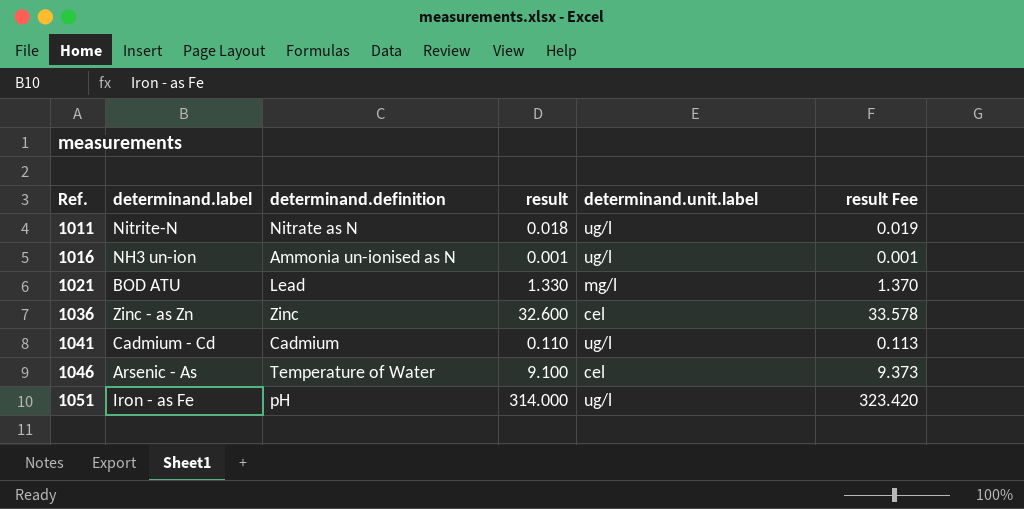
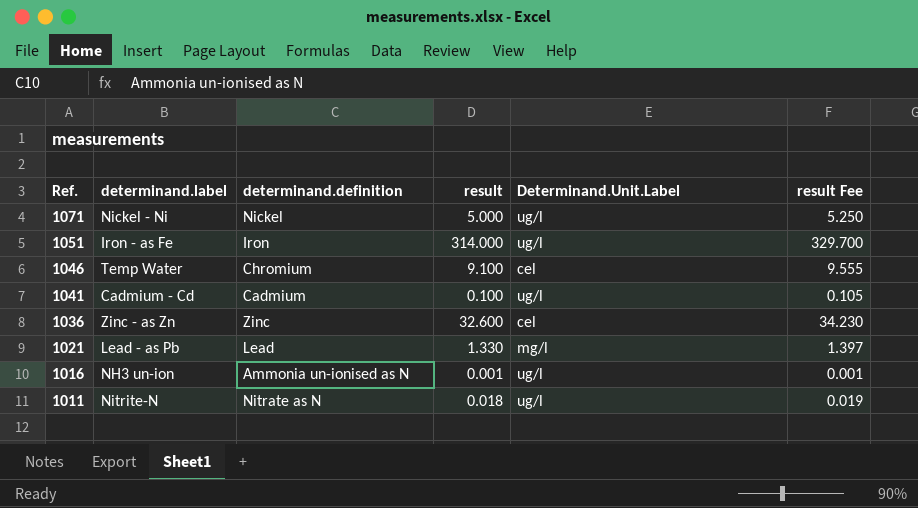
row order: Ref. ascending -> Ref. descending
column name: determinand.unit.label -> Determinand.Unit.Label
column result Fee | formula: [result] * 1.03 -> [result] * 1.05
row 1071: none -> Nickel - Ni | Nickel | 5.000 | ug/l | 5.250
1051 | determinand.definition: pH -> Iron
1046 | determinand.label: Arsenic - As -> Temp Water
1046 | determinand.definition: Temperature of Water -> Chromium
1041 | result: 0.110 -> 0.100
1021 | determinand.label: BOD ATU -> Lead - as Pb

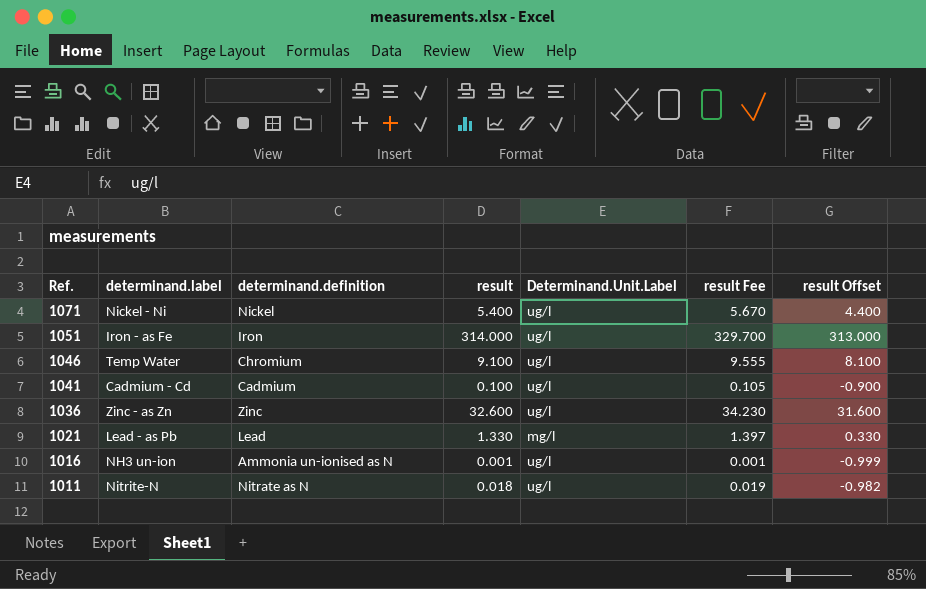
column result Offset | formula: none -> [result] - 1
1071 | result: 5.000 -> 5.400
1071 | result Fee: 5.250 -> 5.670
1046 | Determinand.Unit.Label: cel -> ug/l
1036 | Determinand.Unit.Label: cel -> ug/l

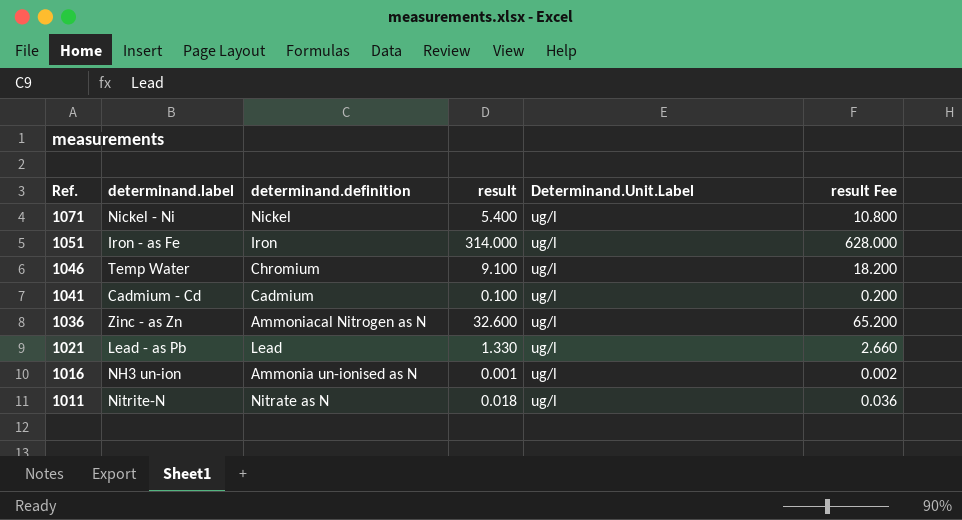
column result Offset | formula: [result] - 1 -> none
column result Fee | formula: [result] * 1.05 -> [result] * 2
1036 | determinand.definition: Zinc -> Ammoniacal Nitrogen as N
1021 | Determinand.Unit.Label: mg/l -> ug/l

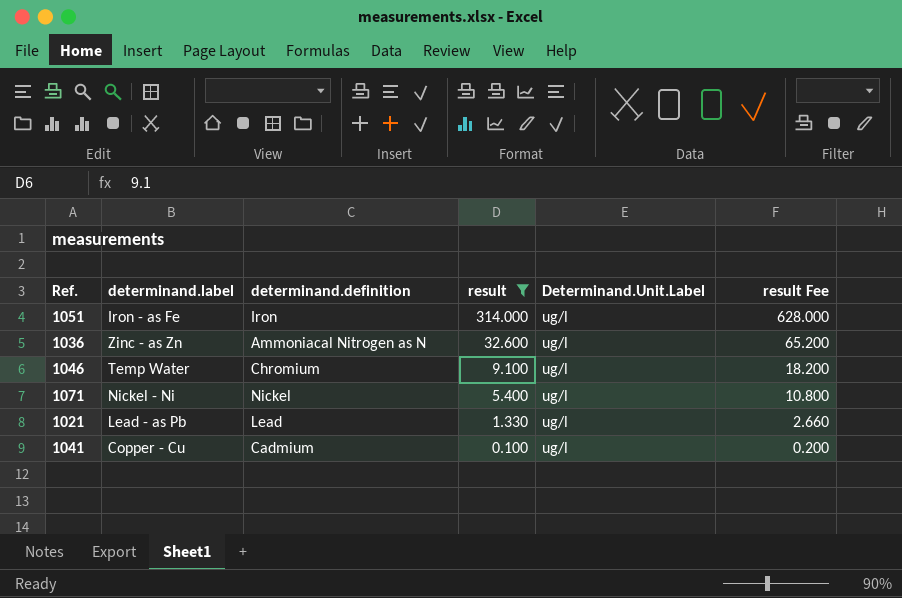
filter: none -> result >= 0.100
row order: Ref. descending -> result descending
1041 | determinand.label: Cadmium - Cd -> Copper - Cu

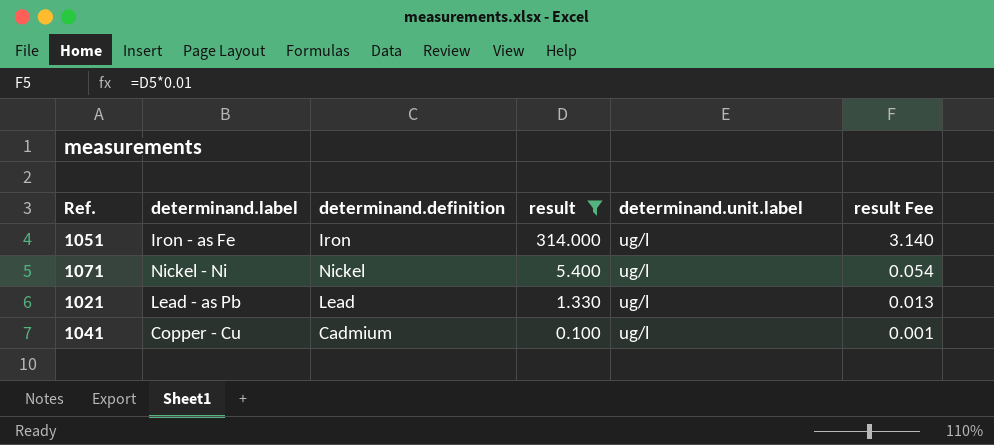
column name: Determinand.Unit.Label -> determinand.unit.label
column result Fee | formula: [result] * 2 -> [result] * 0.01
row 1036: Zinc - as Zn | Ammoniacal Nitrogen as N | 32.600 | ug/l | 65.200 -> none
row 1046: Temp Water | Chromium | 9.100 | ug/l | 18.200 -> none

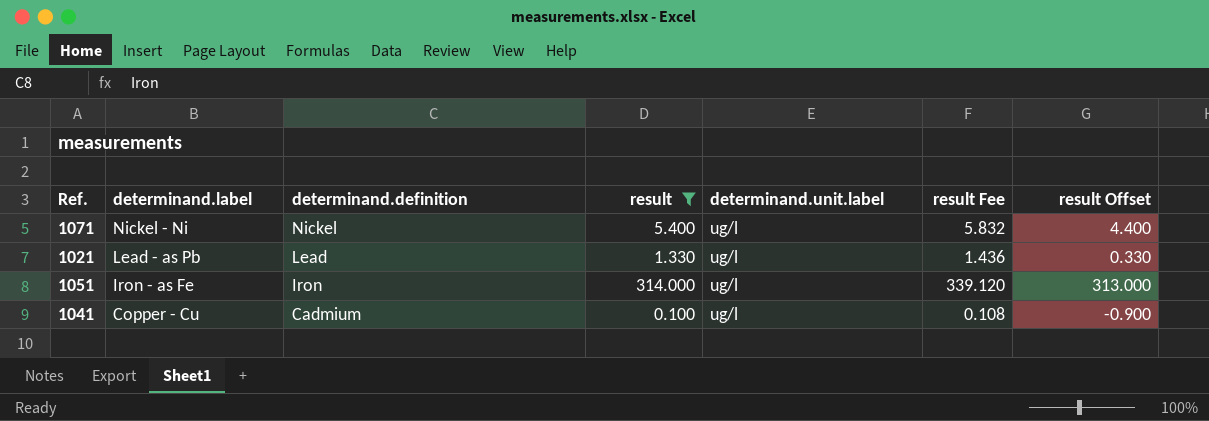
row order: result descending -> determinand.label descending
column result Fee | formula: [result] * 0.01 -> [result] * 1.08
column result Offset | formula: none -> [result] - 1

